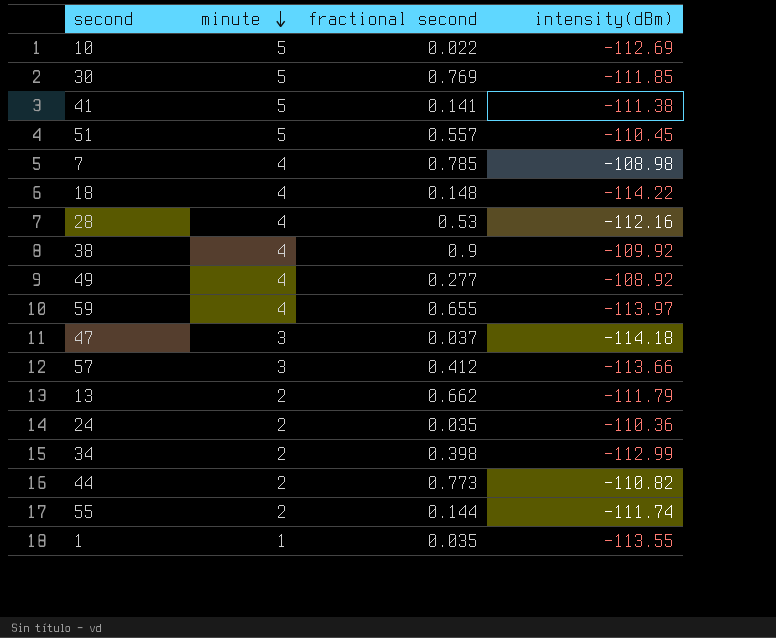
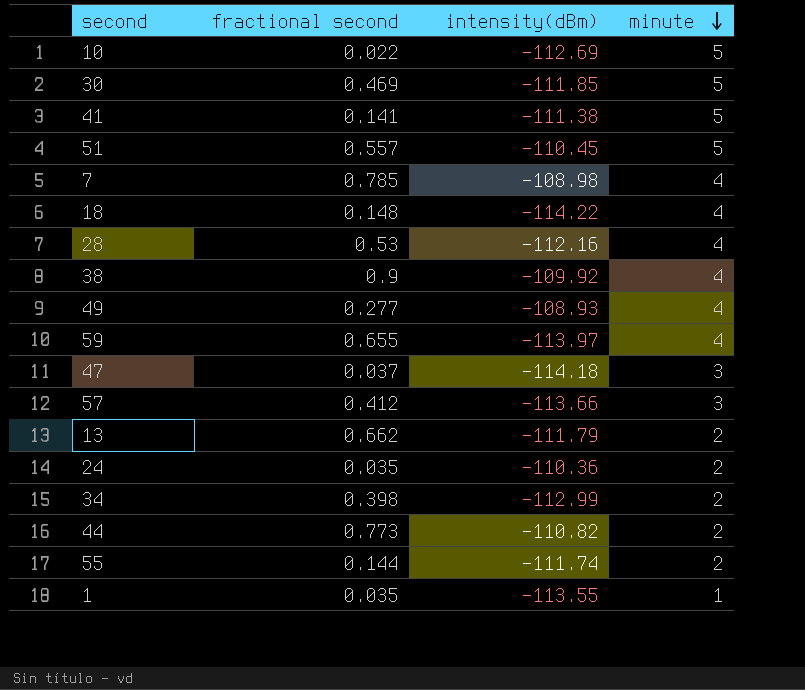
column minute | position: 2 -> 4
30 | fractional second: 0.769 -> 0.469
49 | intensity(dBm): -108.92 -> -108.93

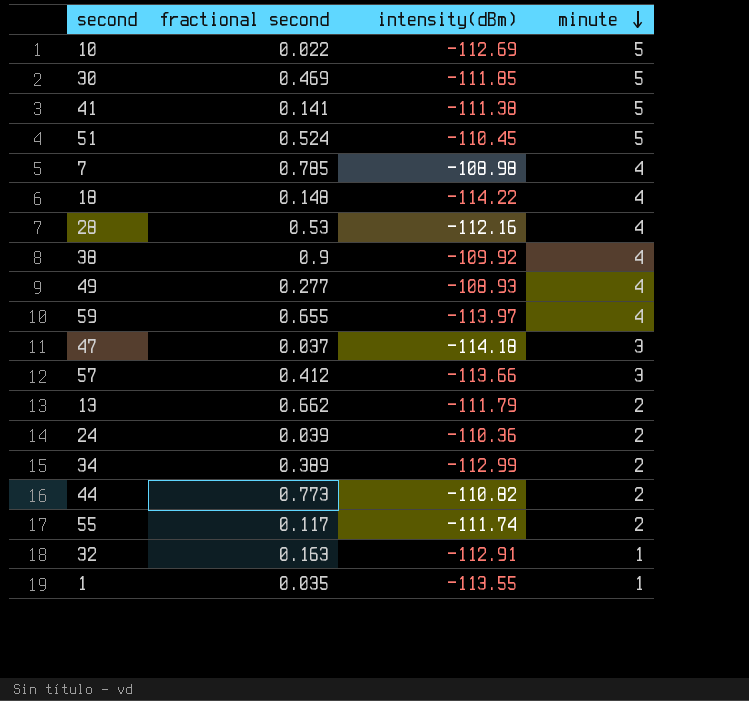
51 | fractional second: 0.557 -> 0.524
24 | fractional second: 0.035 -> 0.039
34 | fractional second: 0.398 -> 0.389
55 | fractional second: 0.144 -> 0.117
row 32: none -> 0.163 | -112.91 | 1

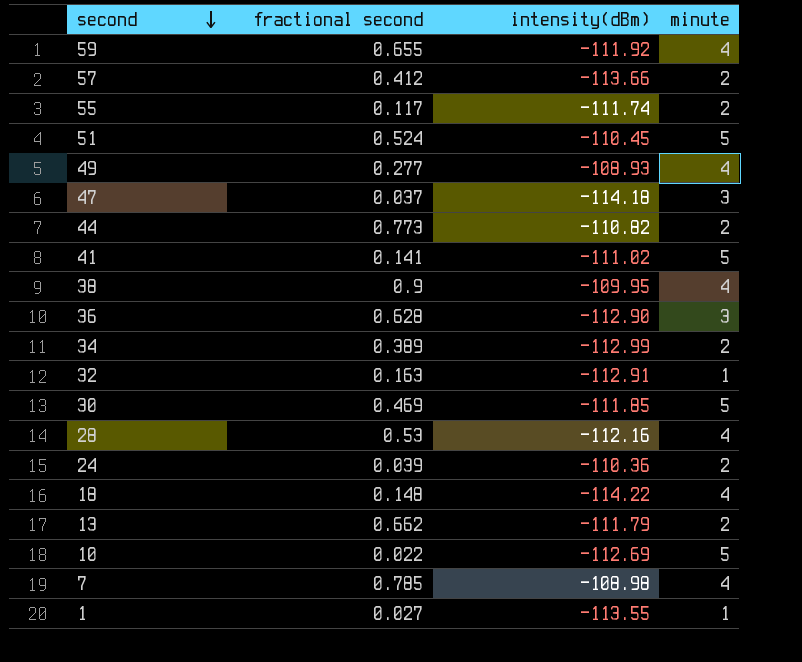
row order: minute descending -> second descending
59 | intensity(dBm): -113.97 -> -111.92
57 | minute: 3 -> 2
41 | intensity(dBm): -111.38 -> -111.02
38 | intensity(dBm): -109.92 -> -109.95
row 36: none -> 0.628 | -112.90 | 3
1 | fractional second: 0.035 -> 0.027

